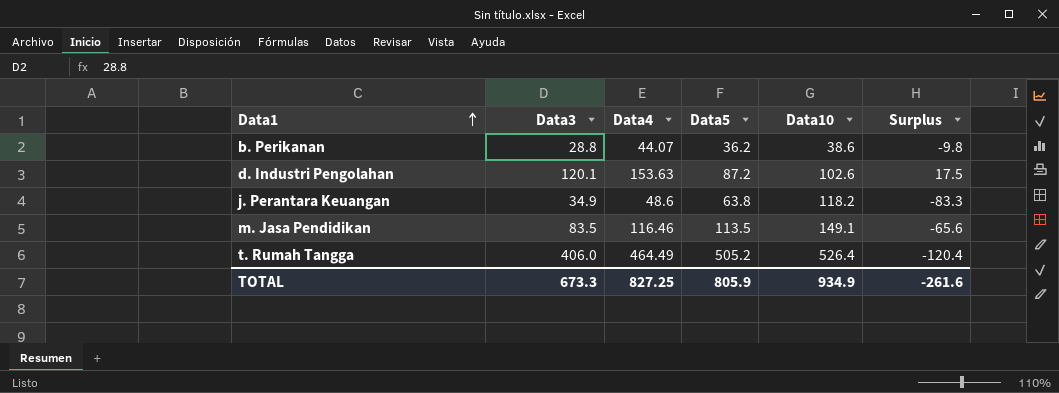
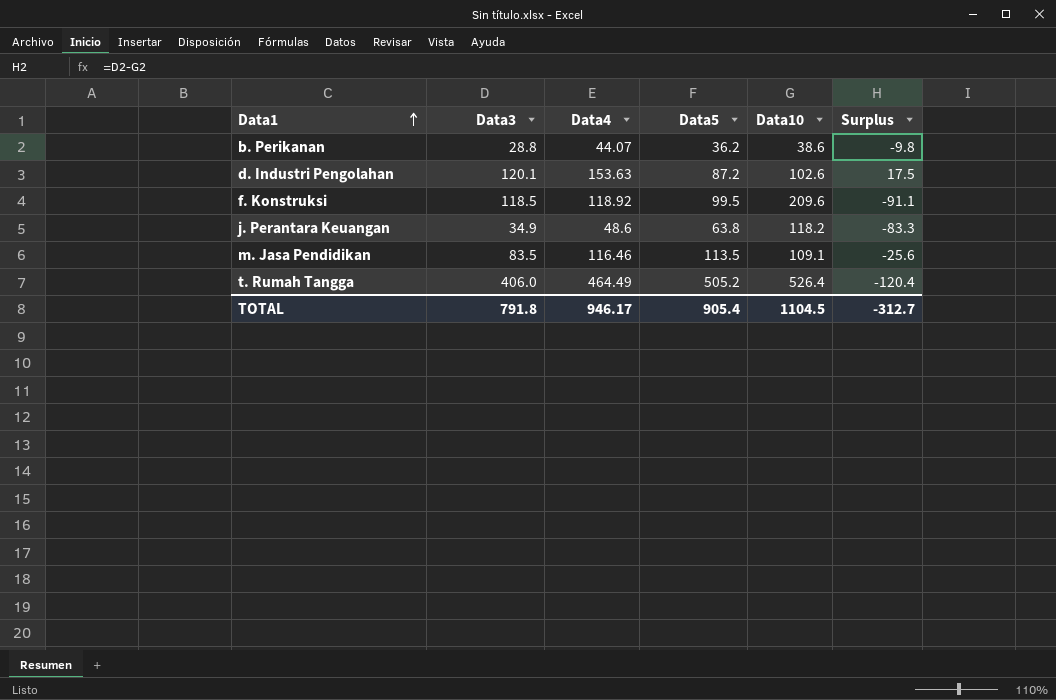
row f. Konstruksi: none -> 118.5 | 118.92 | 99.5 | 209.6 | -91.1
m. Jasa Pendidikan | Data10: 149.1 -> 109.1
m. Jasa Pendidikan | Surplus: -65.6 -> -25.6
TOTAL | Data3: 673.3 -> 791.8
TOTAL | Data4: 827.25 -> 946.17
TOTAL | Data5: 805.9 -> 905.4
TOTAL | Data10: 934.9 -> 1104.5
TOTAL | Surplus: -261.6 -> -312.7

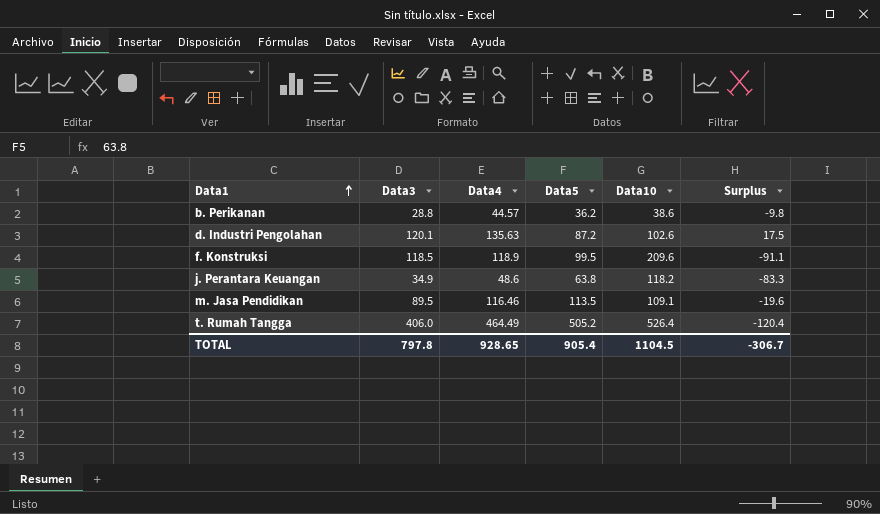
b. Perikanan | Data4: 44.07 -> 44.57
d. Industri Pengolahan | Data4: 153.63 -> 135.63
f. Konstruksi | Data4: 118.92 -> 118.9
m. Jasa Pendidikan | Data3: 83.5 -> 89.5
m. Jasa Pendidikan | Surplus: -25.6 -> -19.6
TOTAL | Data3: 791.8 -> 797.8
TOTAL | Data4: 946.17 -> 928.65
TOTAL | Surplus: -312.7 -> -306.7

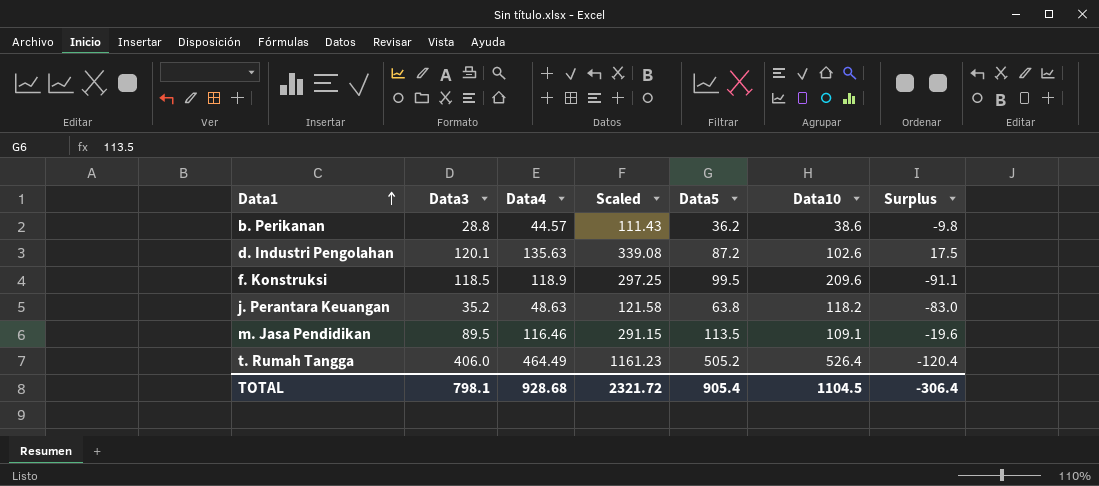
column Scaled | formula: none -> [Data4] * 2.5
j. Perantara Keuangan | Data3: 34.9 -> 35.2
j. Perantara Keuangan | Data4: 48.6 -> 48.63
j. Perantara Keuangan | Surplus: -83.3 -> -83.0
TOTAL | Data3: 797.8 -> 798.1
TOTAL | Data4: 928.65 -> 928.68
TOTAL | Surplus: -306.7 -> -306.4

